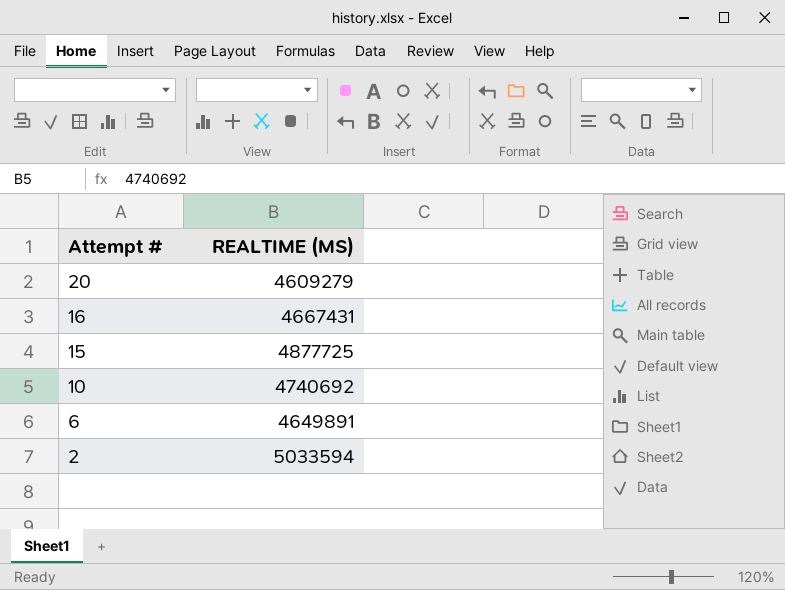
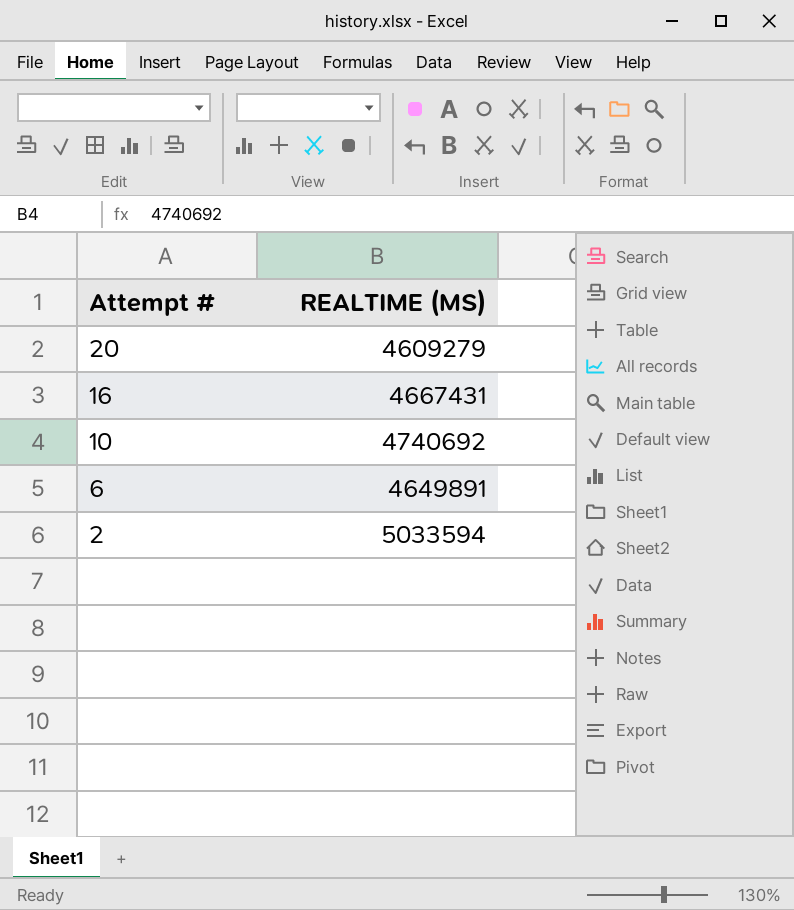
row 15: 4877725 -> none

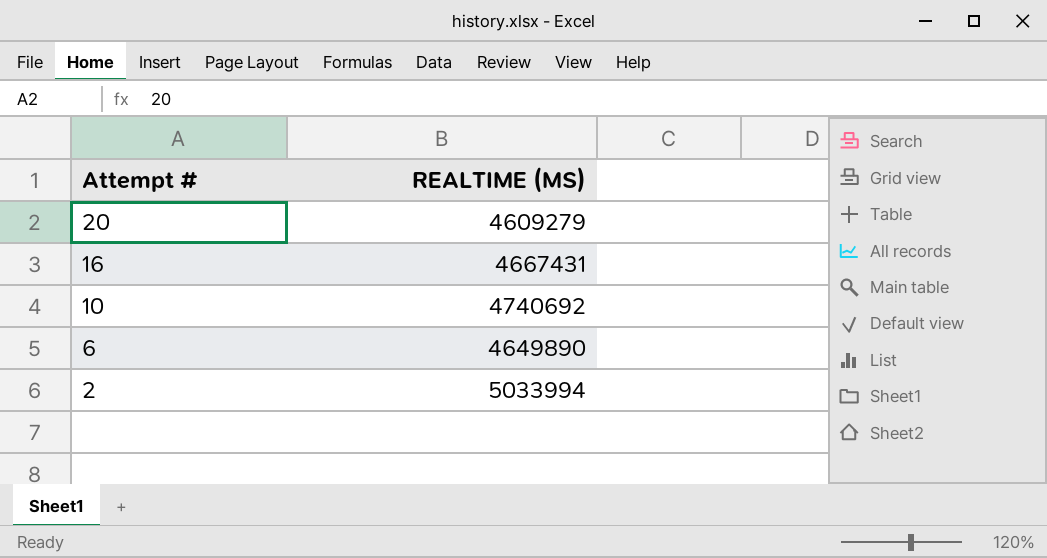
6 | REALTIME (MS): 4649891 -> 4649890
2 | REALTIME (MS): 5033594 -> 5033994

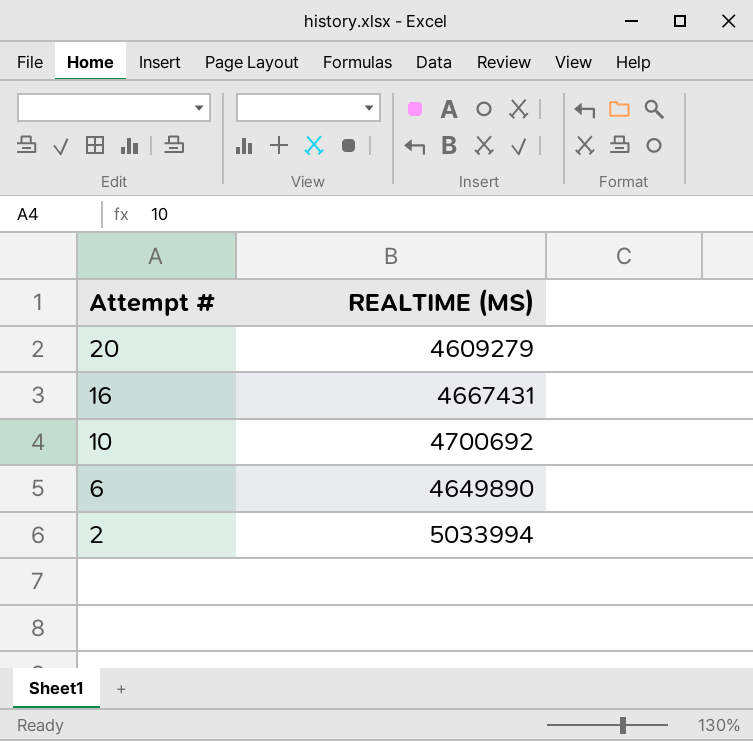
10 | REALTIME (MS): 4740692 -> 4700692

